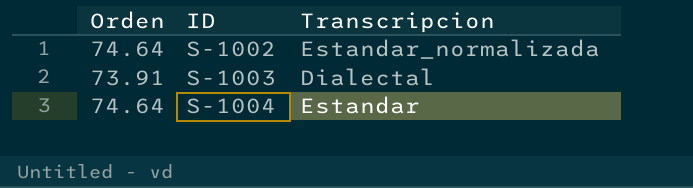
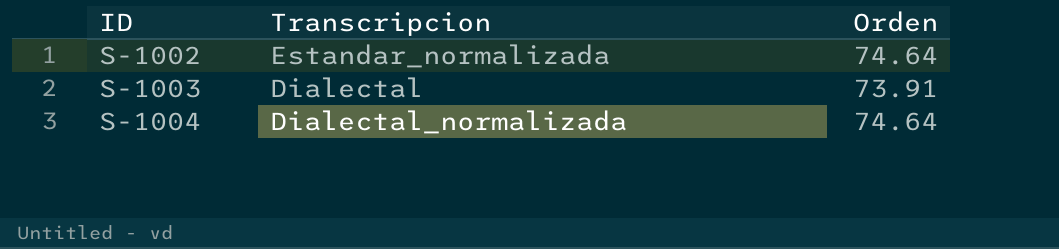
column Orden | position: 1 -> 3
S-1004 | Transcripcion: Estandar -> Dialectal_normalizada

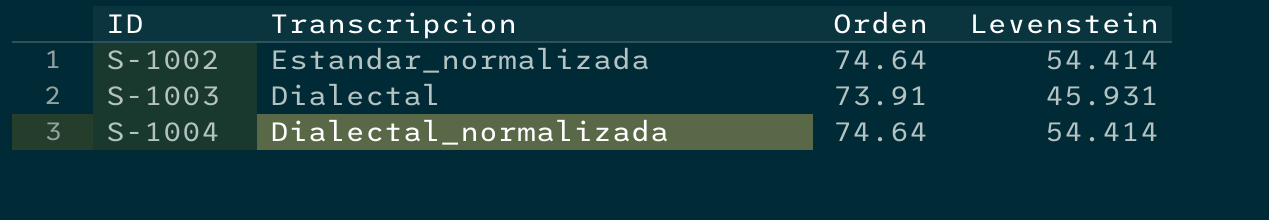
column Levenstein | position: none -> 4

